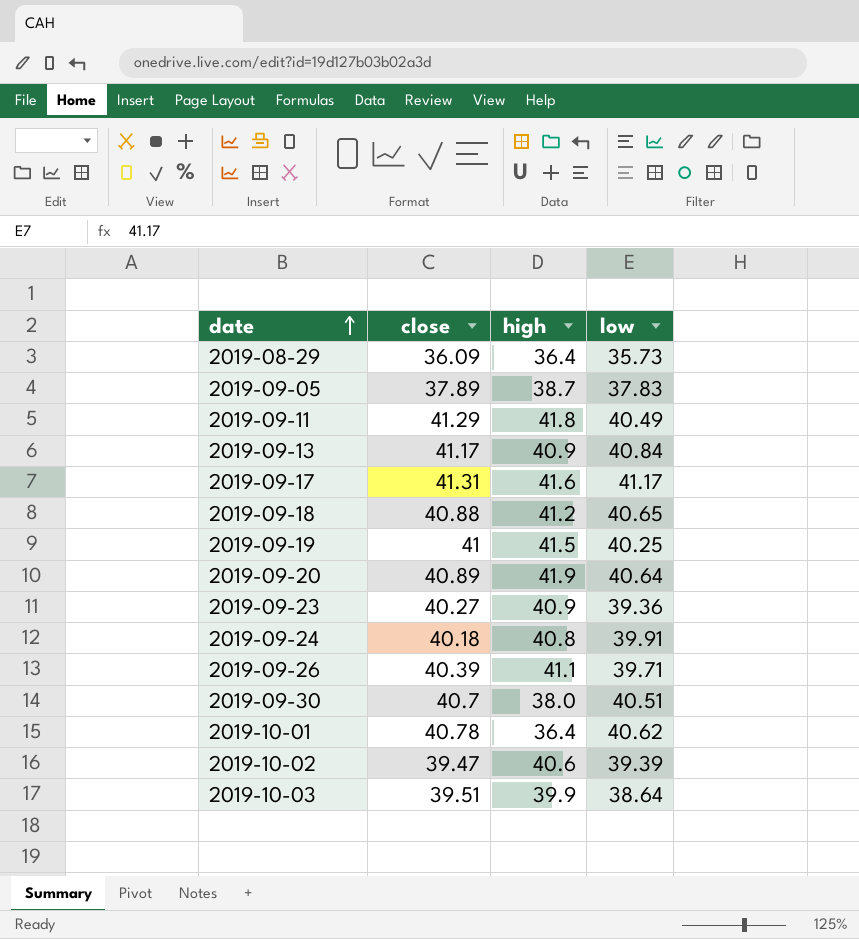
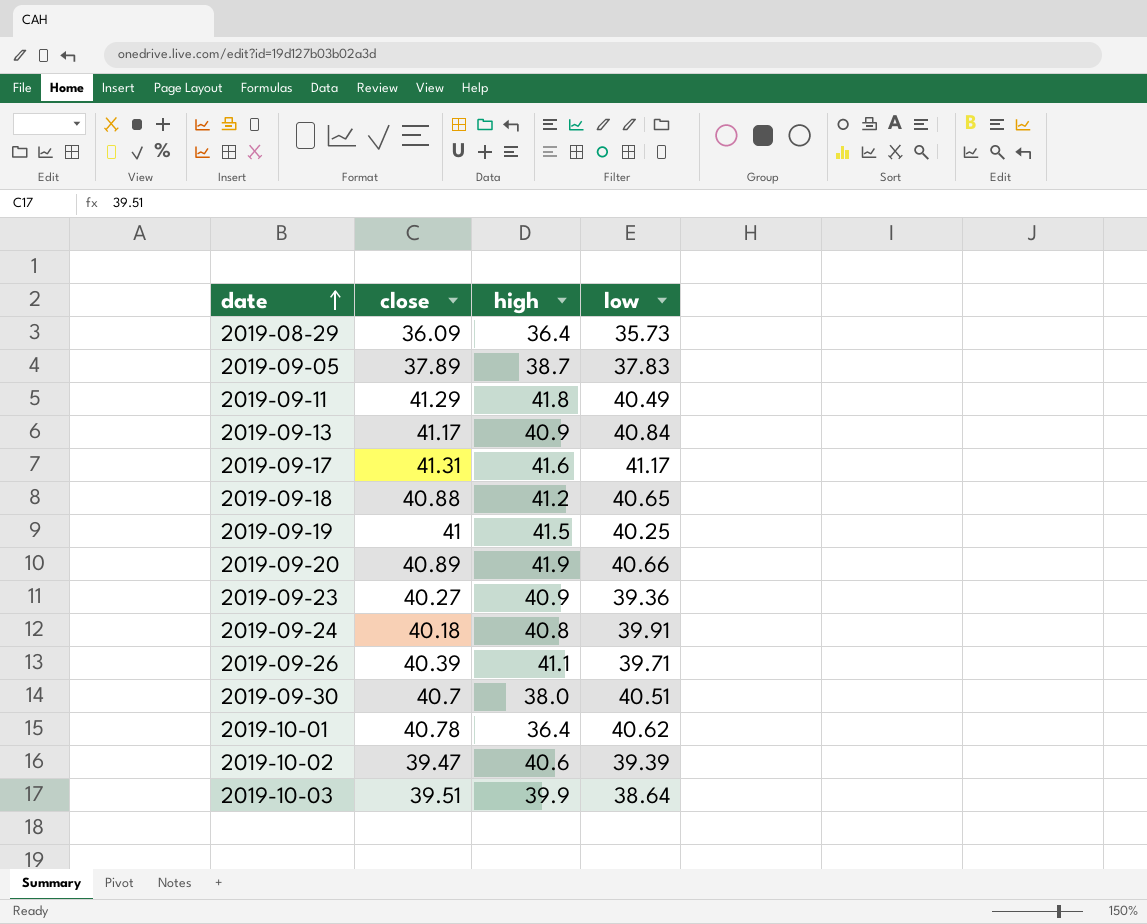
2019-09-20 | low: 40.64 -> 40.66

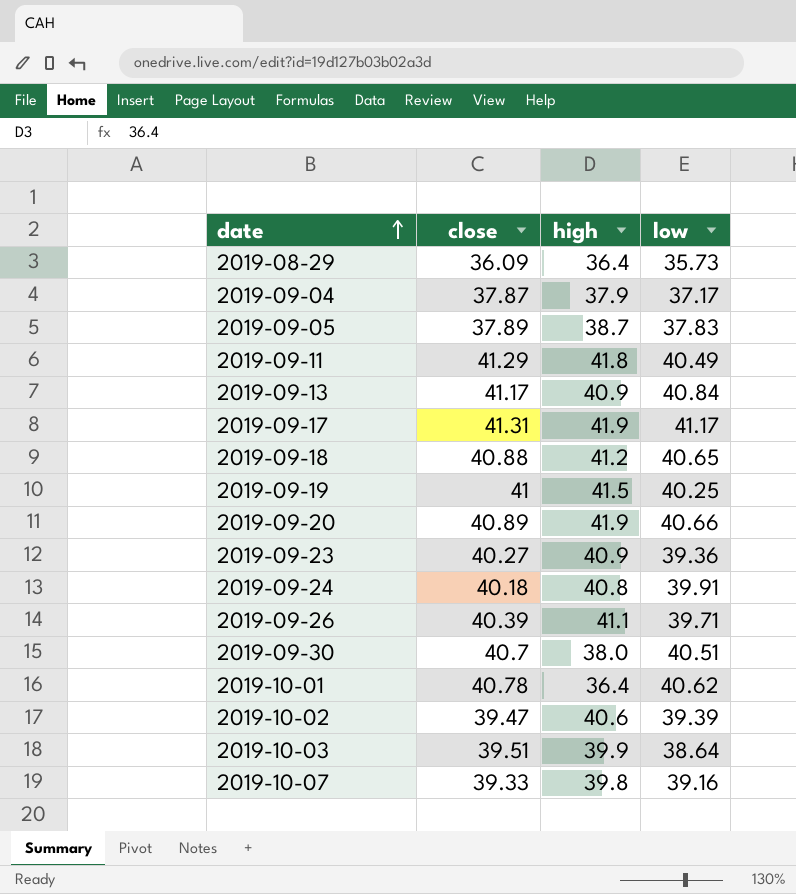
row 2019-09-04: none -> 37.87 | 37.9 | 37.17
2019-09-17 | high: 41.6 -> 41.9
row 2019-10-07: none -> 39.33 | 39.8 | 39.16

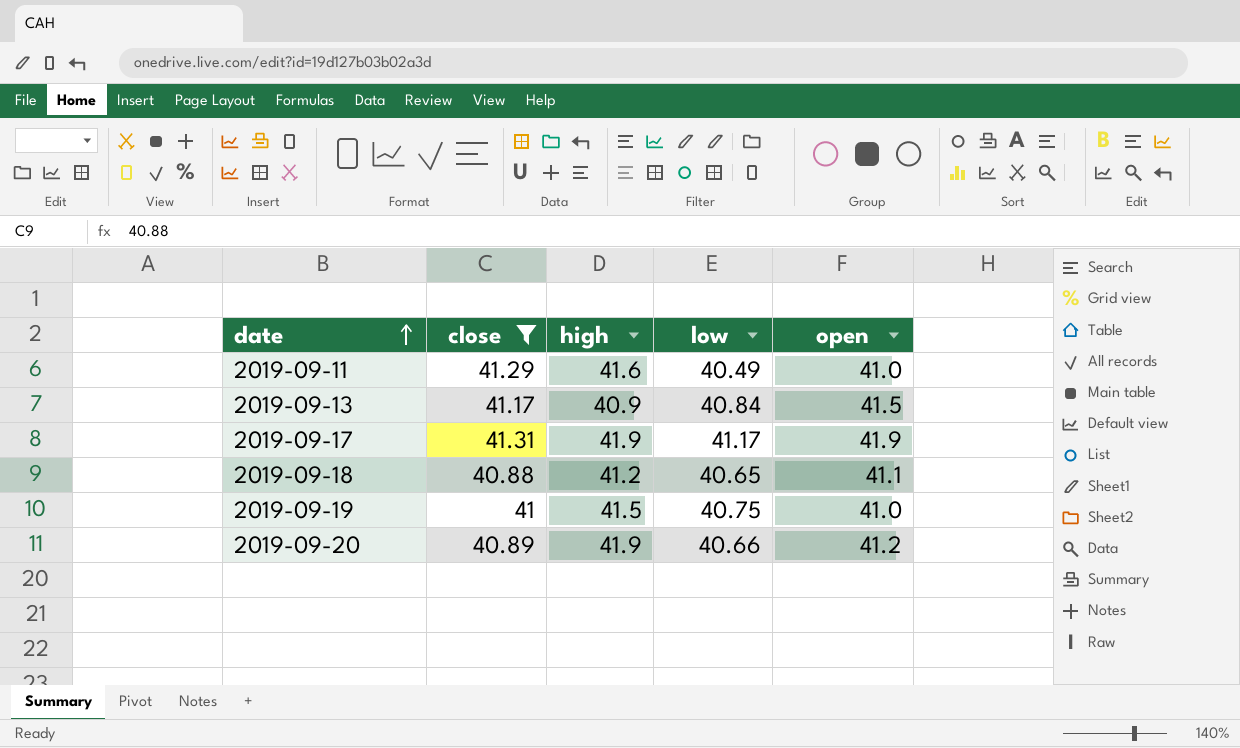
filter: none -> close >= 40.88
column open | position: none -> 5
2019-09-11 | high: 41.8 -> 41.6
2019-09-19 | low: 40.25 -> 40.75

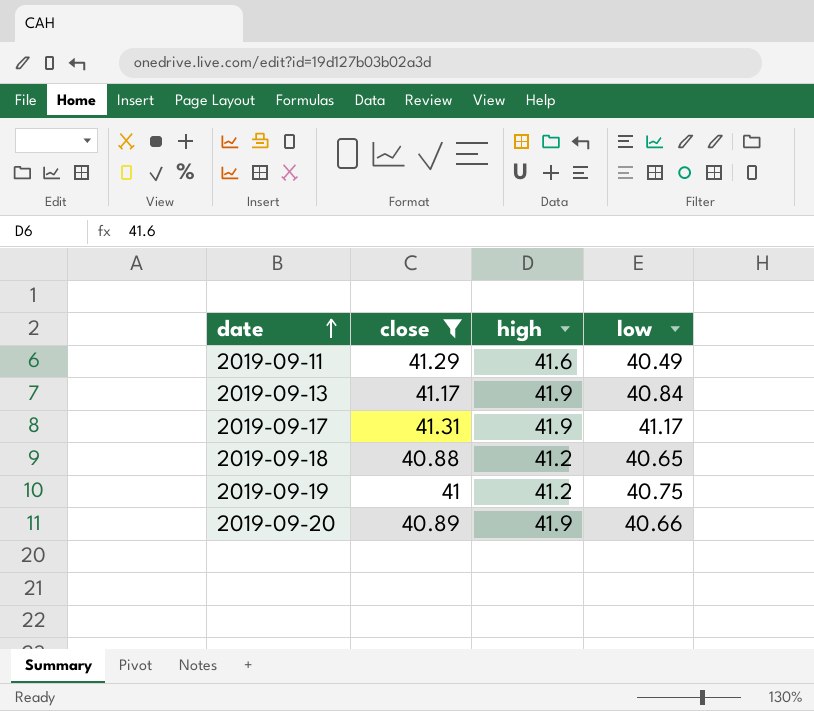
column open | position: 5 -> none
2019-09-13 | high: 40.9 -> 41.9
2019-09-19 | high: 41.5 -> 41.2

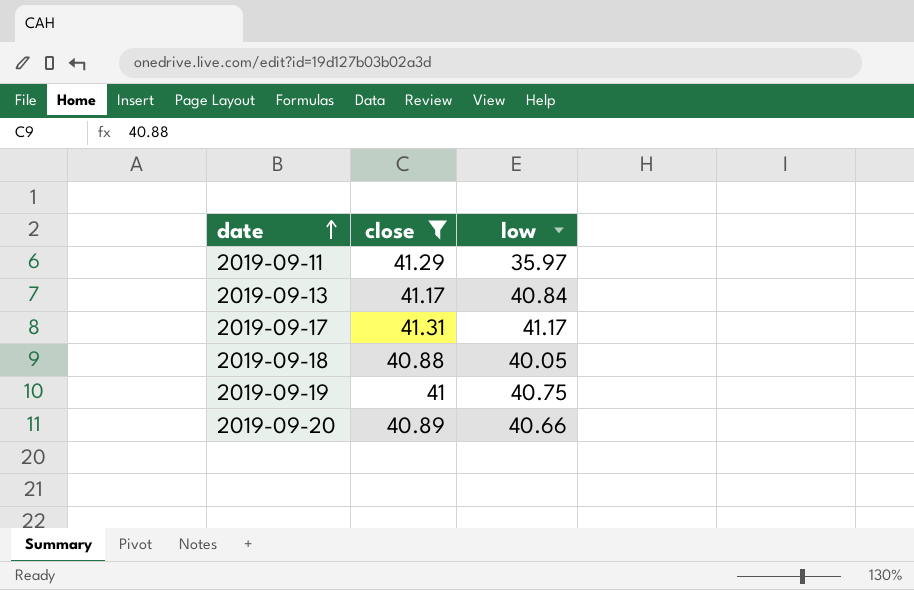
column high | position: 3 -> none
2019-09-11 | low: 40.49 -> 35.97
2019-09-18 | low: 40.65 -> 40.05

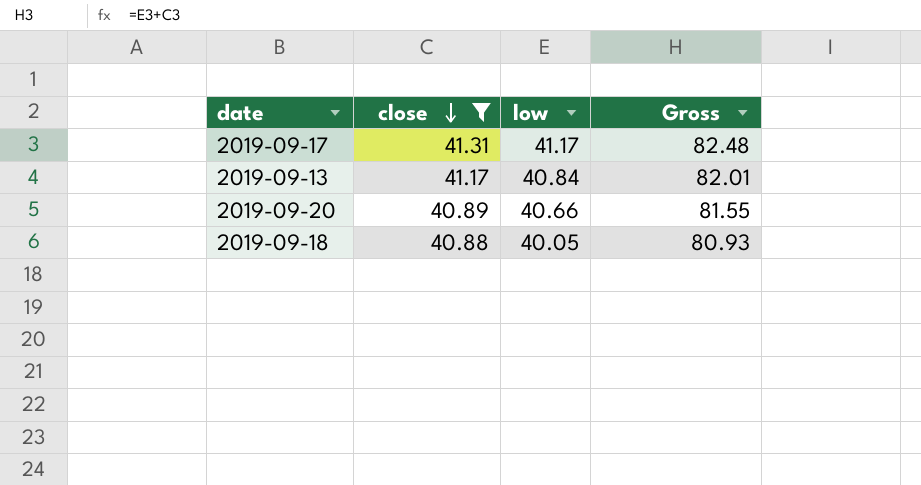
row order: date ascending -> close descending
column Gross | formula: none -> [close] + [low]
row 2019-09-11: 41.29 | 35.97 -> none
row 2019-09-19: 41 | 40.75 -> none

